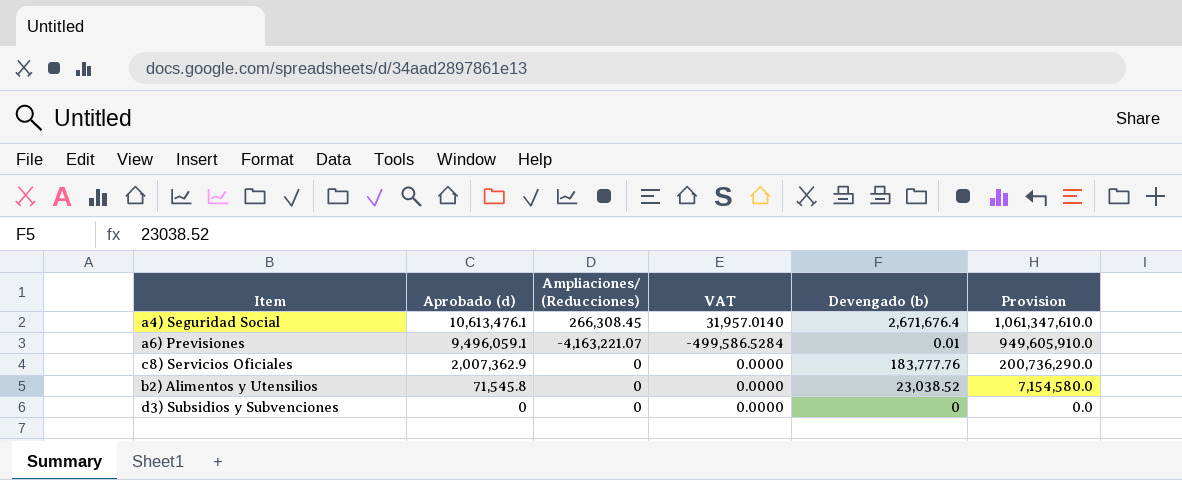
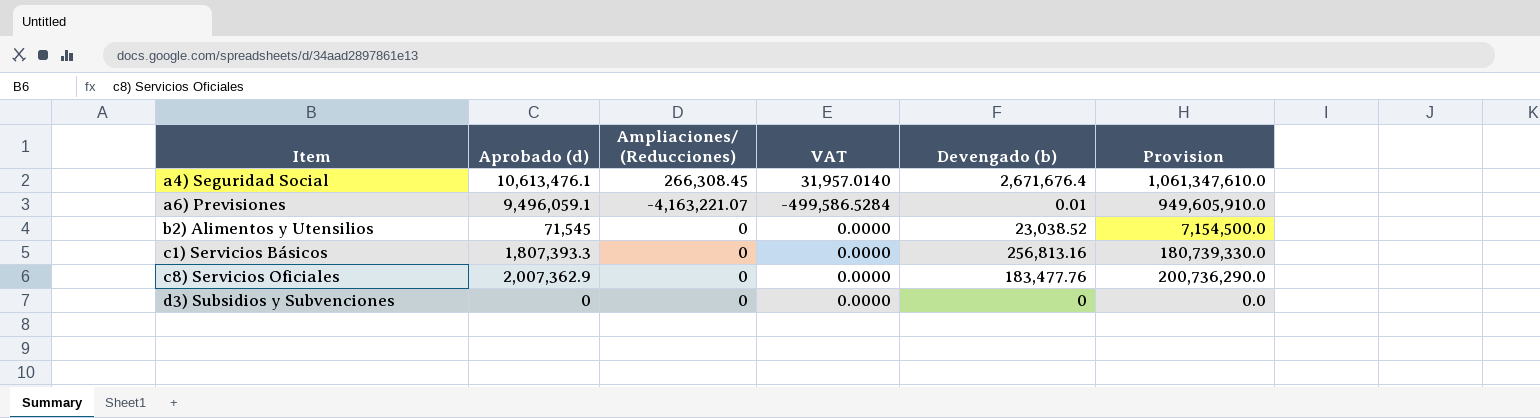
row order: Aprobado (d) descending -> Item ascending
b2) Alimentos y Utensilios | Aprobado (d): 71,545.8 -> 71,545
b2) Alimentos y Utensilios | Provision: 7,154,580.0 -> 7,154,500.0
row c1) Servicios Básicos: none -> 1,807,393.3 | 0 | 0.0000 | 256,813.16 | 180,739,330.0
c8) Servicios Oficiales | Devengado (b): 183,777.76 -> 183,477.76

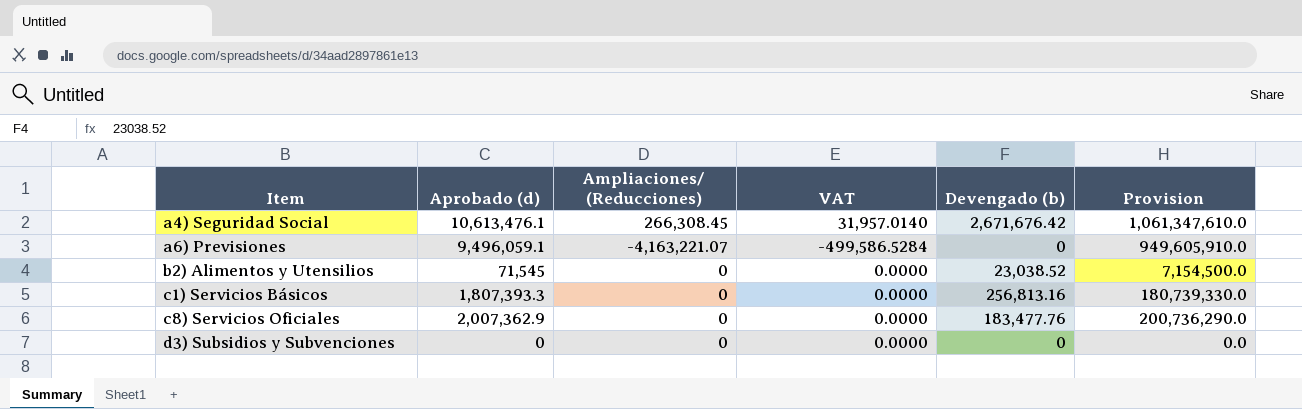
a4) Seguridad Social | Devengado (b): 2,671,676.4 -> 2,671,676.42
a6) Previsiones | Devengado (b): 0.01 -> 0

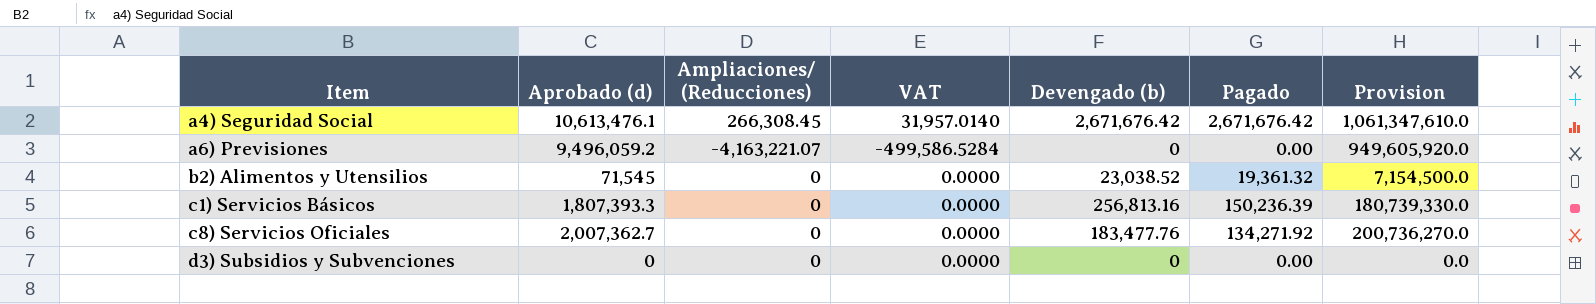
column Pagado | position: none -> 6
a6) Previsiones | Aprobado (d): 9,496,059.1 -> 9,496,059.2
a6) Previsiones | Provision: 949,605,910.0 -> 949,605,920.0
c8) Servicios Oficiales | Aprobado (d): 2,007,362.9 -> 2,007,362.7
c8) Servicios Oficiales | Provision: 200,736,290.0 -> 200,736,270.0

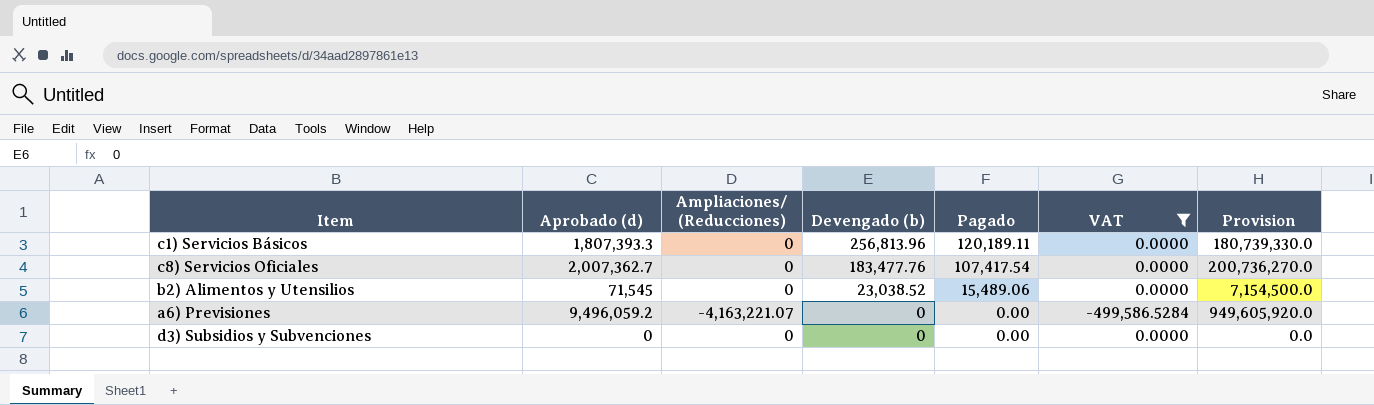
filter: none -> VAT != 31,957.0140
row order: Item ascending -> Devengado (b) descending
column VAT | position: 4 -> 6
c1) Servicios Básicos | Devengado (b): 256,813.16 -> 256,813.96
c1) Servicios Básicos | Pagado: 150,236.39 -> 120,189.11
c8) Servicios Oficiales | Pagado: 134,271.92 -> 107,417.54
b2) Alimentos y Utensilios | Pagado: 19,361.32 -> 15,489.06

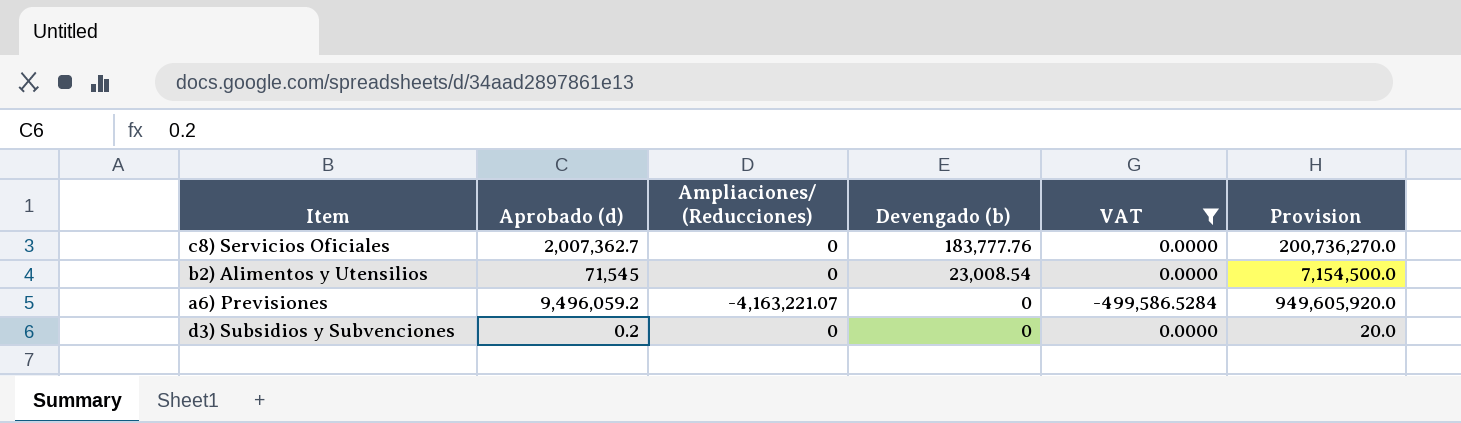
column Pagado | position: 5 -> none
row c1) Servicios Básicos: 1,807,393.3 | 0 | 256,813.96 | 120,189.11 | 0.0000 | 180,739,330.0 -> none
c8) Servicios Oficiales | Devengado (b): 183,477.76 -> 183,777.76
b2) Alimentos y Utensilios | Devengado (b): 23,038.52 -> 23,008.54
d3) Subsidios y Subvenciones | Aprobado (d): 0 -> 0.2
d3) Subsidios y Subvenciones | Provision: 0.0 -> 20.0

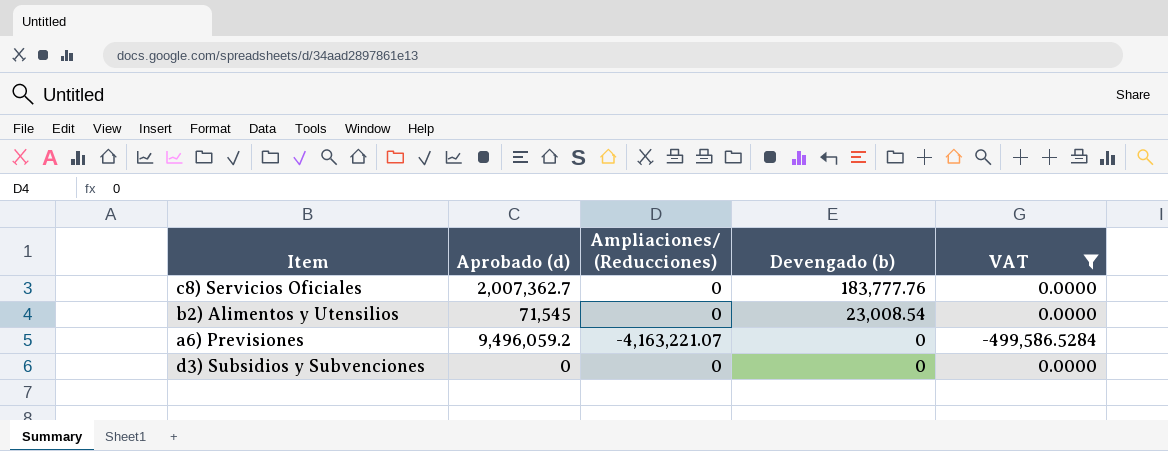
column Provision | formula: [Aprobado (d)] * 100 -> none
d3) Subsidios y Subvenciones | Aprobado (d): 0.2 -> 0

